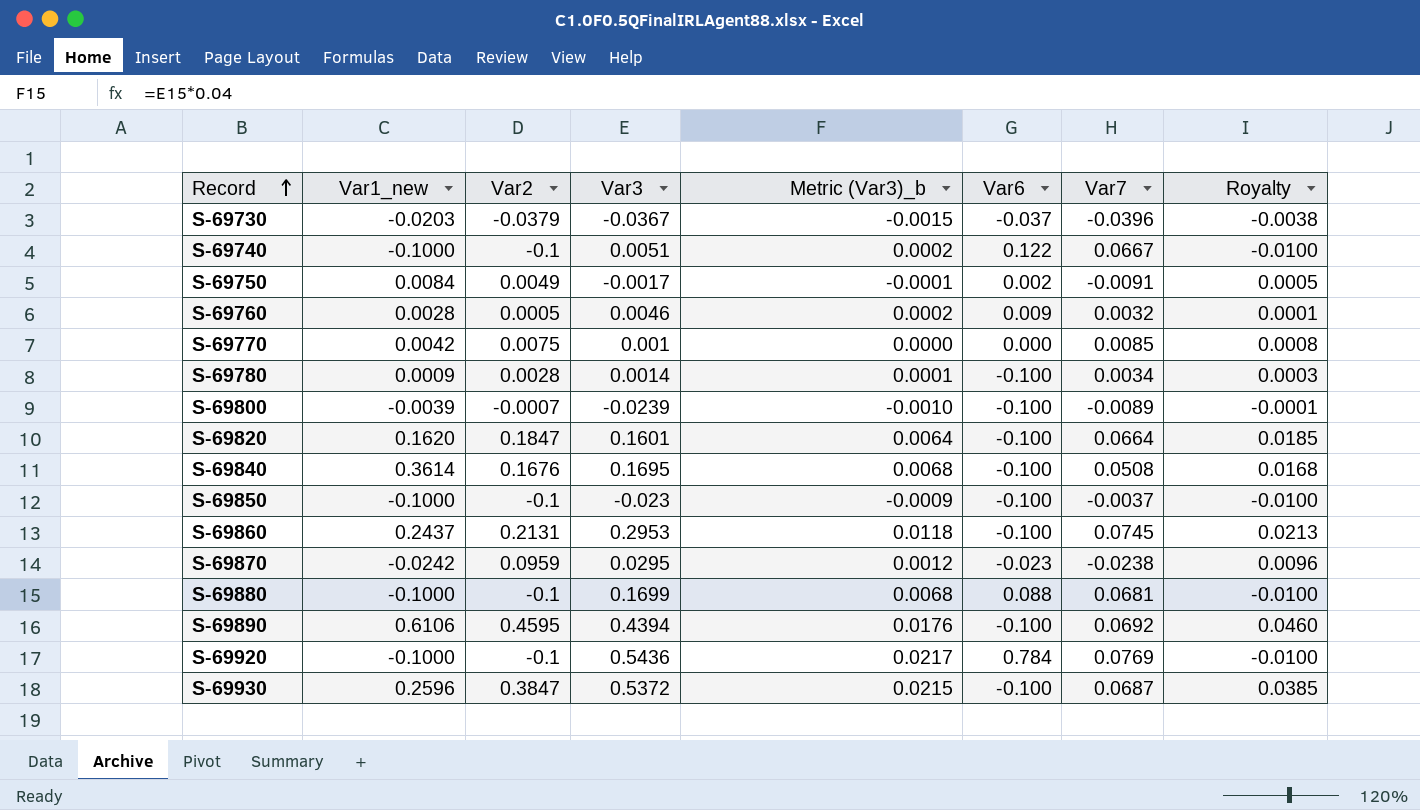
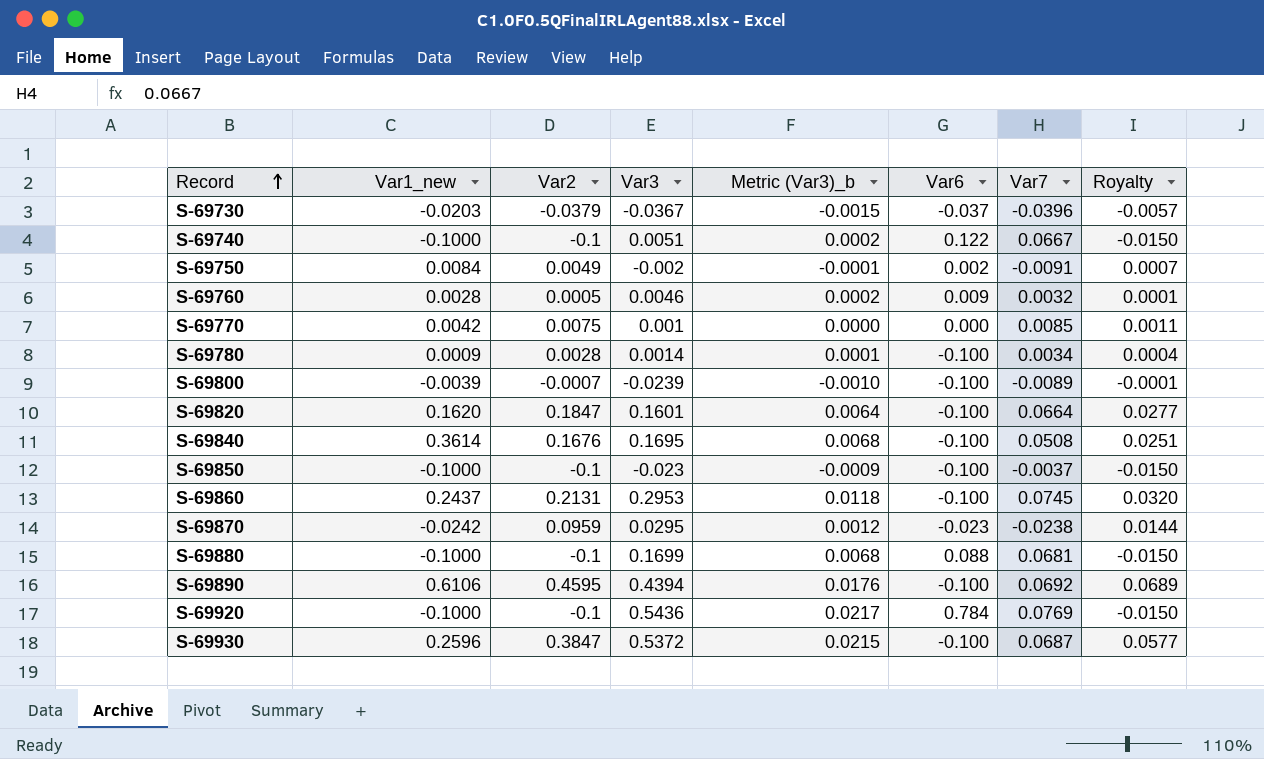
column Royalty | formula: [Var2] * 0.1 -> [Var2] * 0.15
S-69750 | Var3: -0.0017 -> -0.002

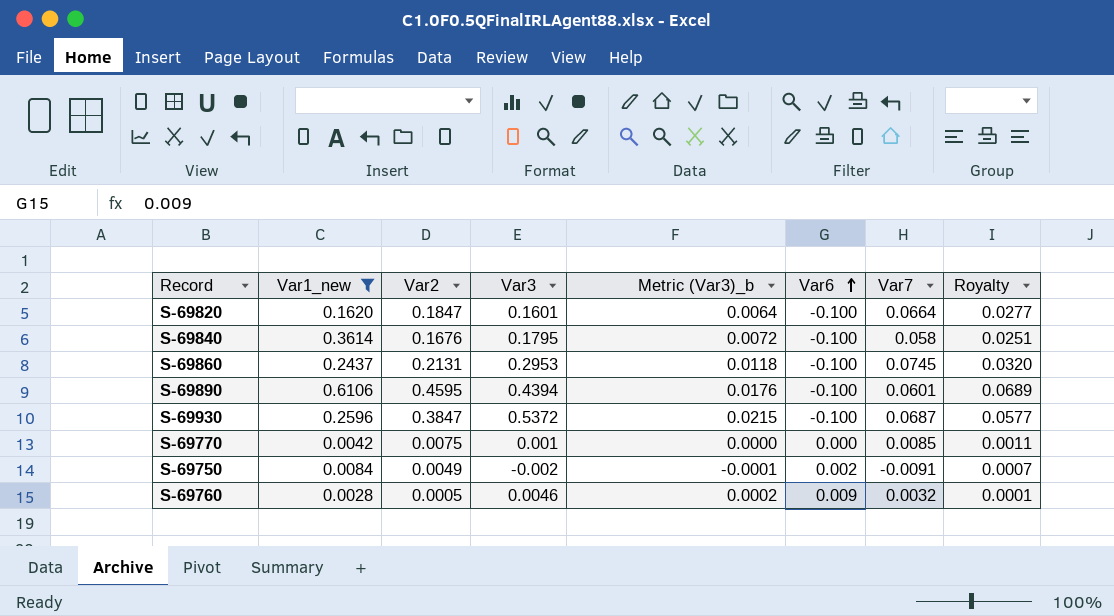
filter: none -> Var1_new >= 0.0028
row order: Record ascending -> Var6 ascending
S-69840 | Var3: 0.1695 -> 0.1795
S-69840 | Metric (Var3)_b: 0.0068 -> 0.0072
S-69840 | Var7: 0.0508 -> 0.058
S-69890 | Var7: 0.0692 -> 0.0601

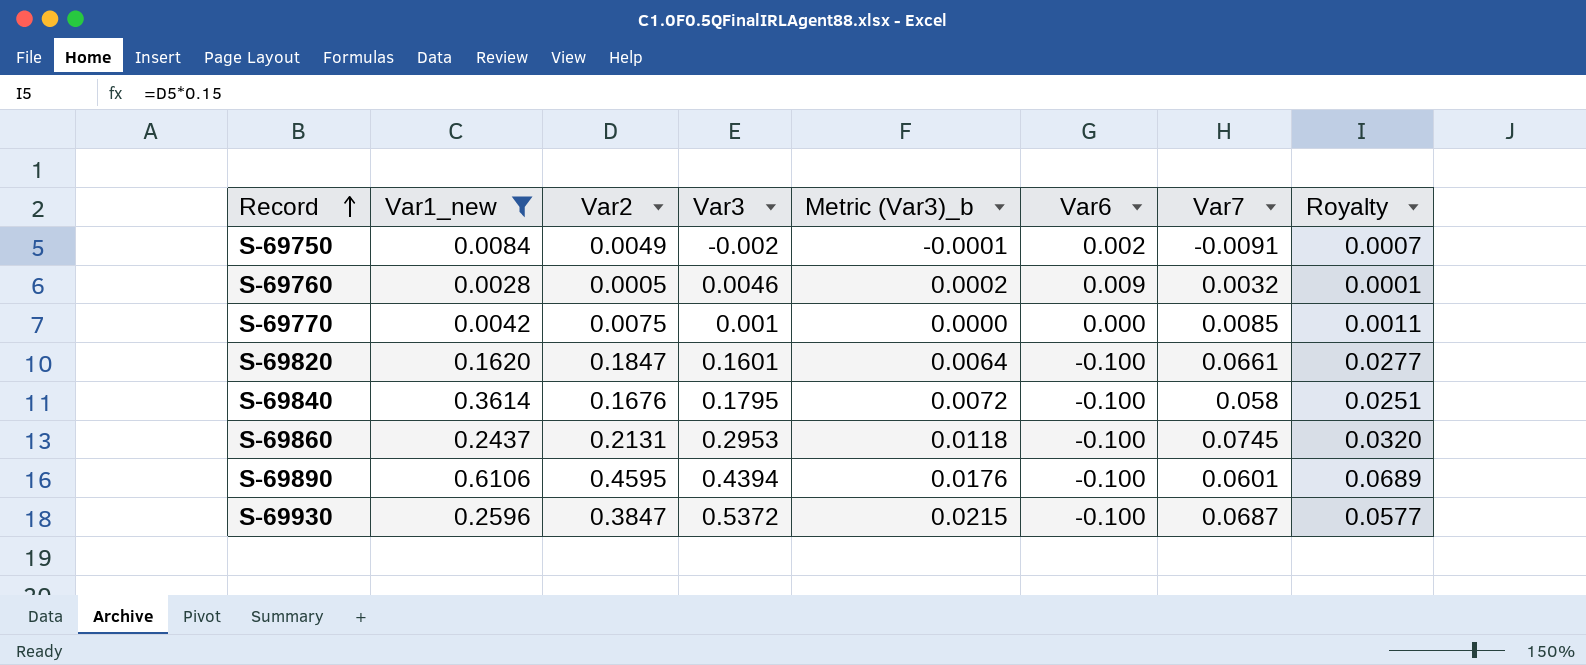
row order: Var6 ascending -> Record ascending
S-69820 | Var7: 0.0664 -> 0.0661

